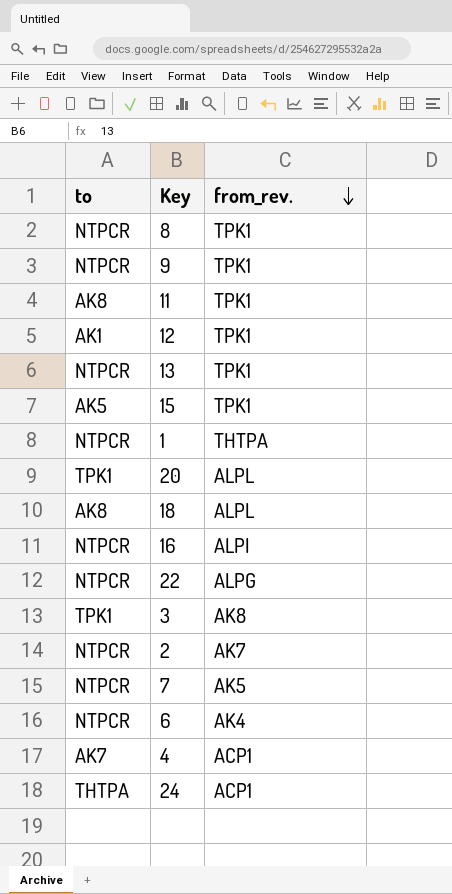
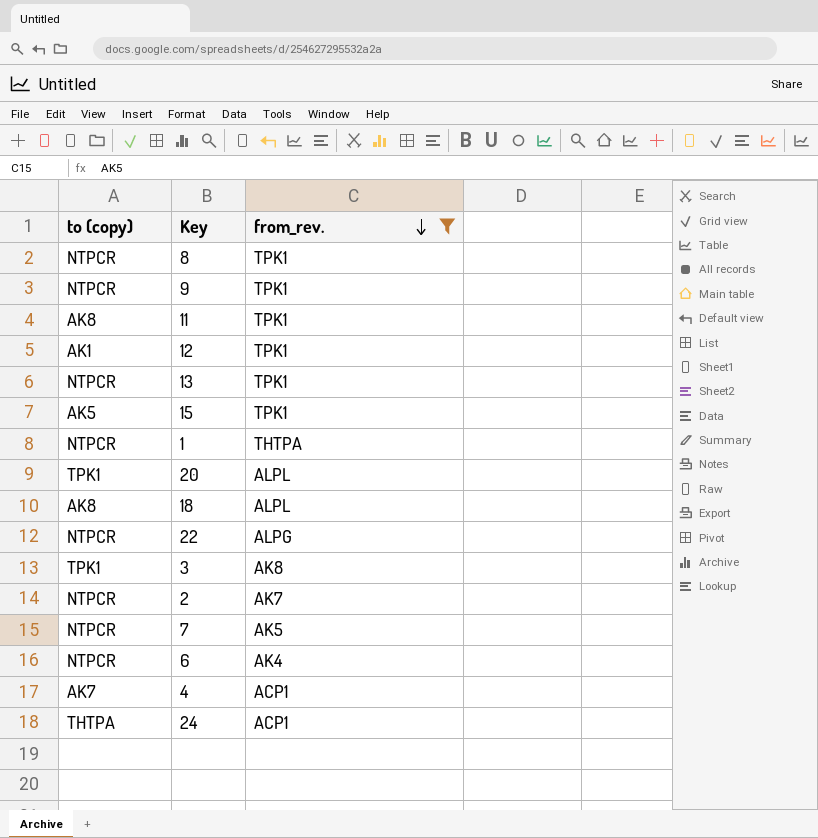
filter: none -> from_rev. != ALPI
column name: to -> to (copy)

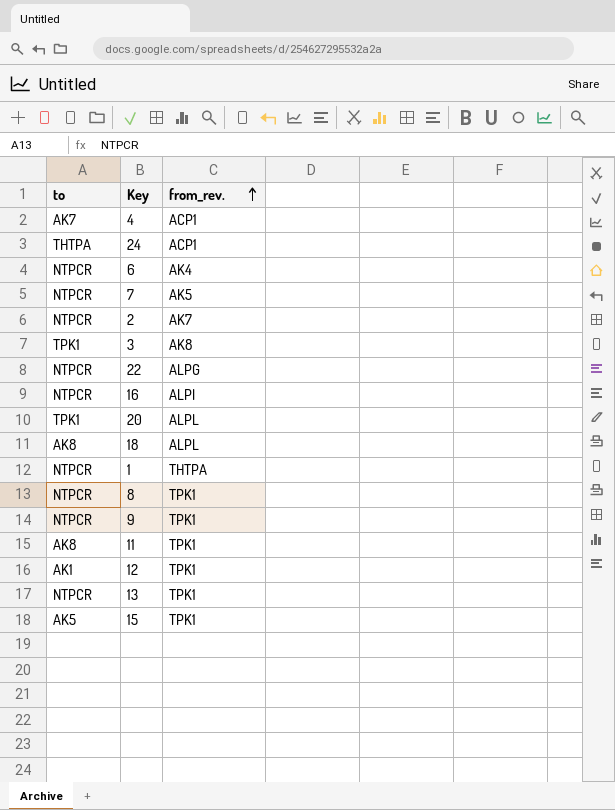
filter: from_rev. != ALPI -> none
row order: from_rev. descending -> from_rev. ascending
column name: to (copy) -> to

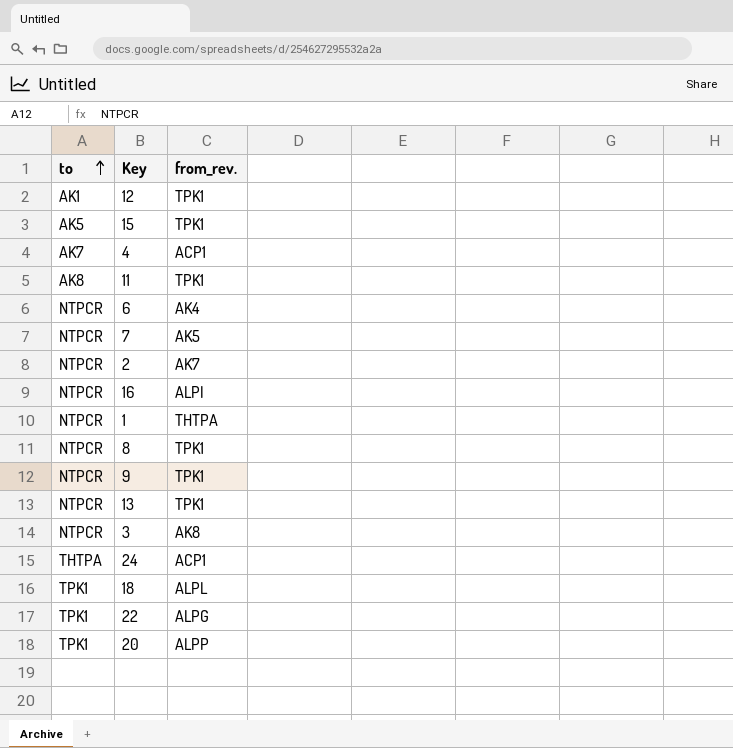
row order: from_rev. ascending -> to ascending
3 | to: TPK1 -> NTPCR
18 | to: AK8 -> TPK1
22 | to: NTPCR -> TPK1
20 | from_rev.: ALPL -> ALPP

